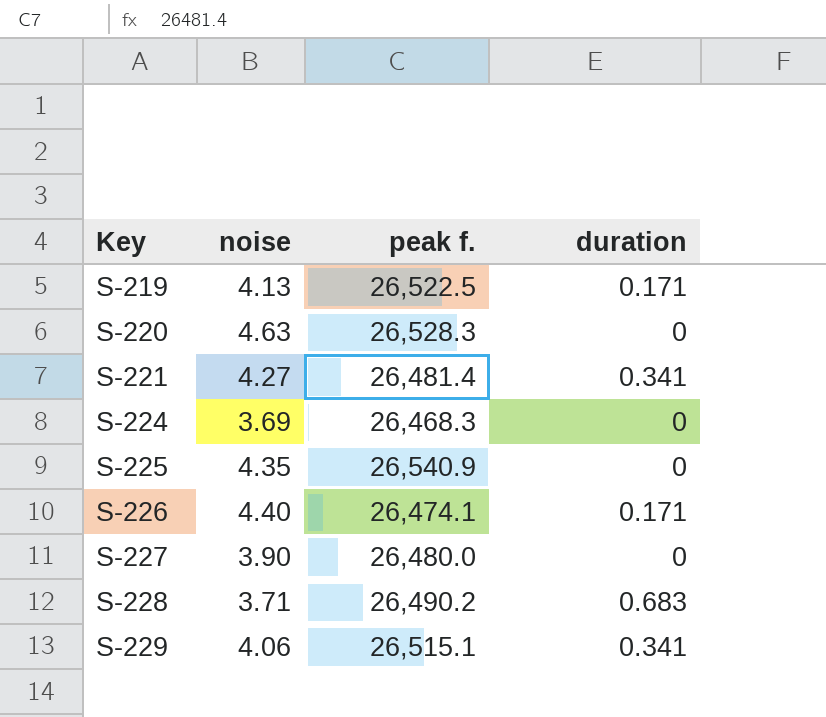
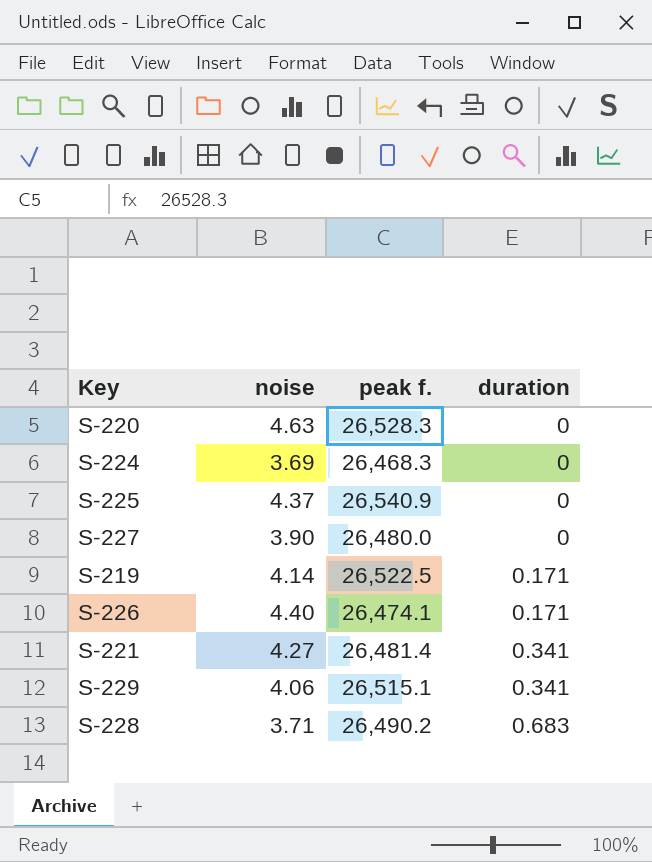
row order: Key ascending -> duration ascending
S-225 | noise: 4.35 -> 4.37
S-219 | noise: 4.13 -> 4.14

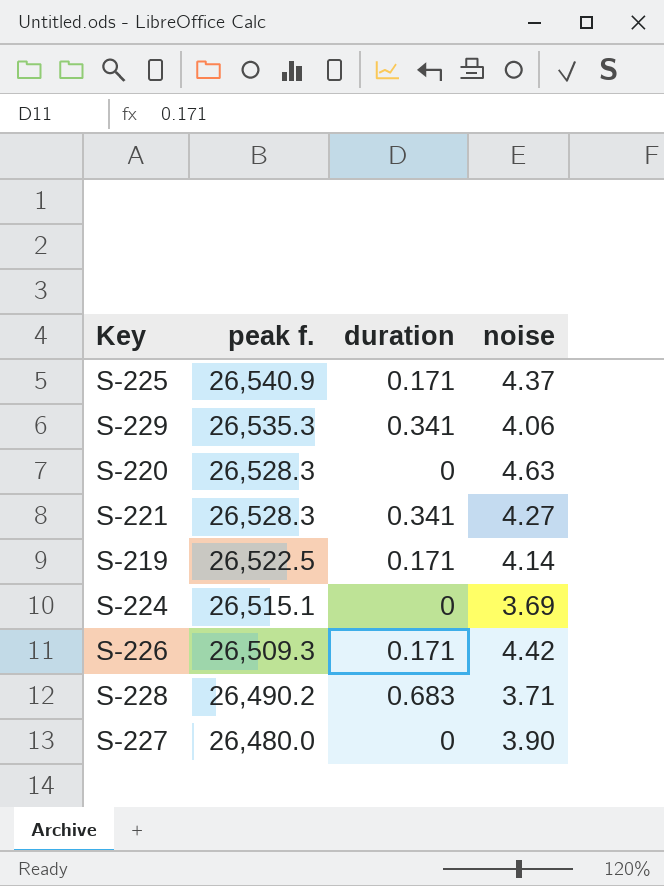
row order: duration ascending -> peak f. descending
column noise | position: 2 -> 4
S-225 | duration: 0 -> 0.171
S-229 | peak f.: 26,515.1 -> 26,535.3
S-221 | peak f.: 26,481.4 -> 26,528.3
S-224 | peak f.: 26,468.3 -> 26,515.1
S-226 | peak f.: 26,474.1 -> 26,509.3
S-226 | noise: 4.40 -> 4.42

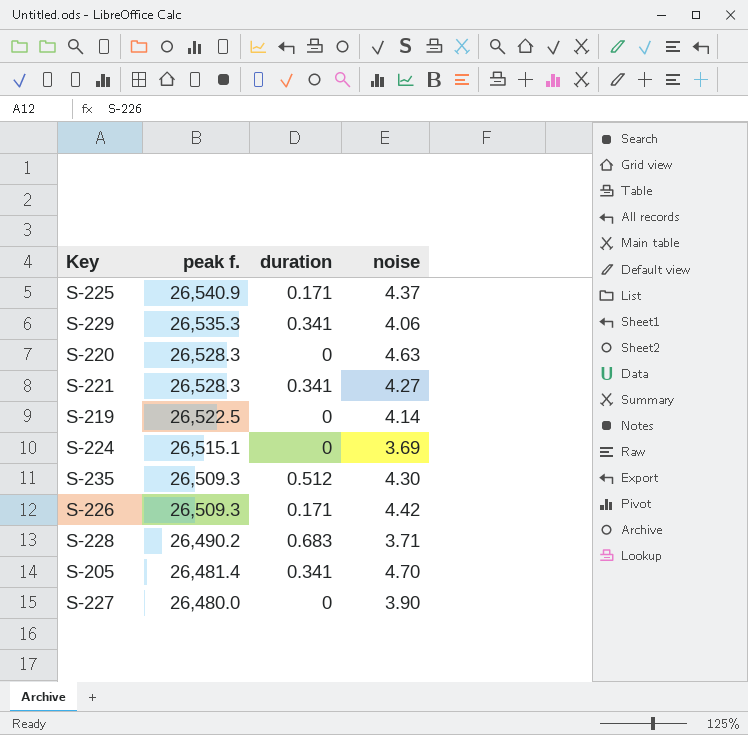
S-219 | duration: 0.171 -> 0
row S-235: none -> 26,509.3 | 0.512 | 4.30
row S-205: none -> 26,481.4 | 0.341 | 4.70

